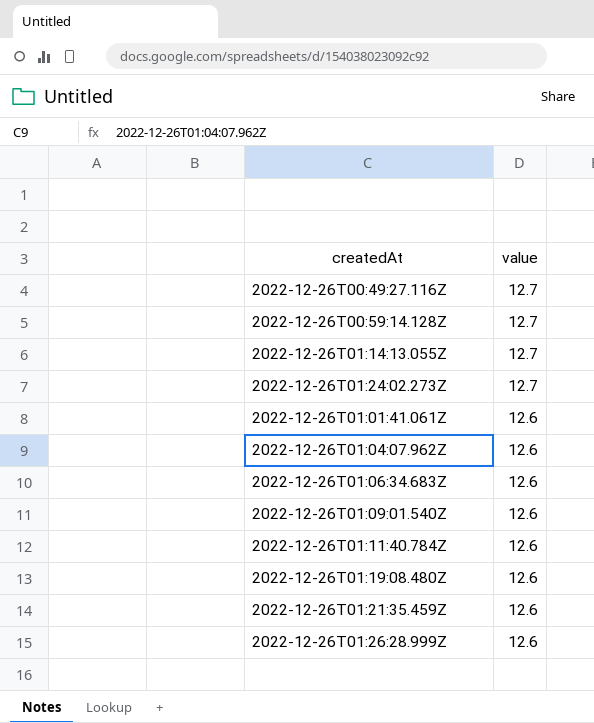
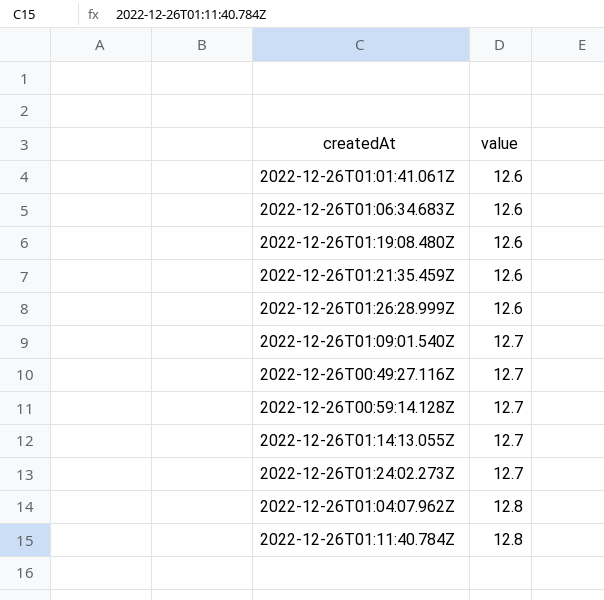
row order: value descending -> value ascending
2022-12-26T01:09:01.540Z | value: 12.6 -> 12.7
2022-12-26T01:04:07.962Z | value: 12.6 -> 12.8
2022-12-26T01:11:40.784Z | value: 12.6 -> 12.8

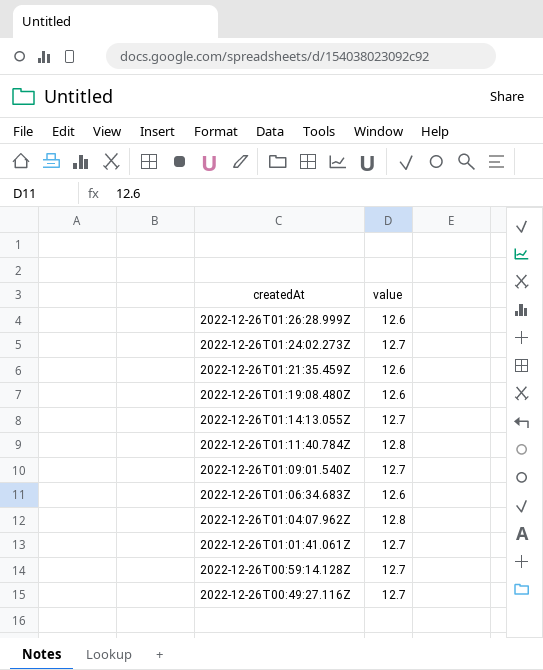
row order: value ascending -> createdAt descending
2022-12-26T01:01:41.061Z | value: 12.6 -> 12.7

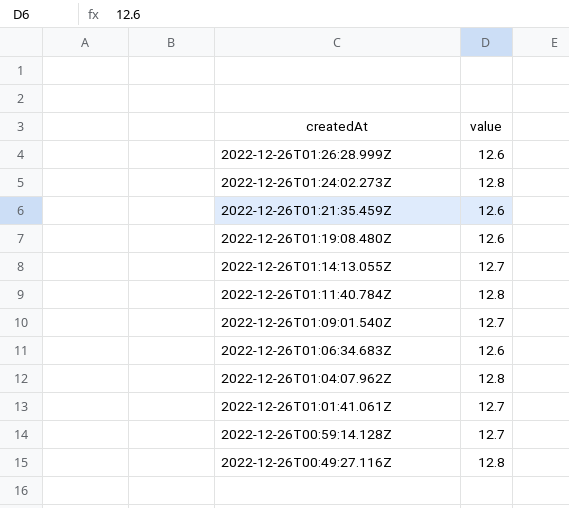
2022-12-26T01:24:02.273Z | value: 12.7 -> 12.8
2022-12-26T00:49:27.116Z | value: 12.7 -> 12.8

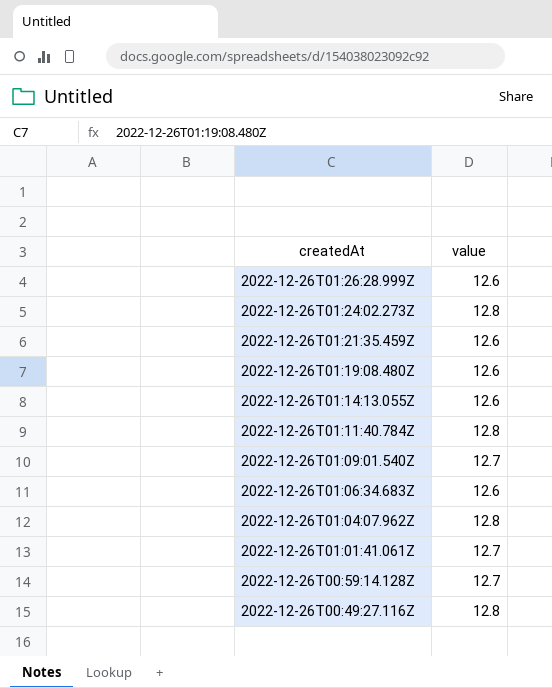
2022-12-26T01:14:13.055Z | value: 12.7 -> 12.6

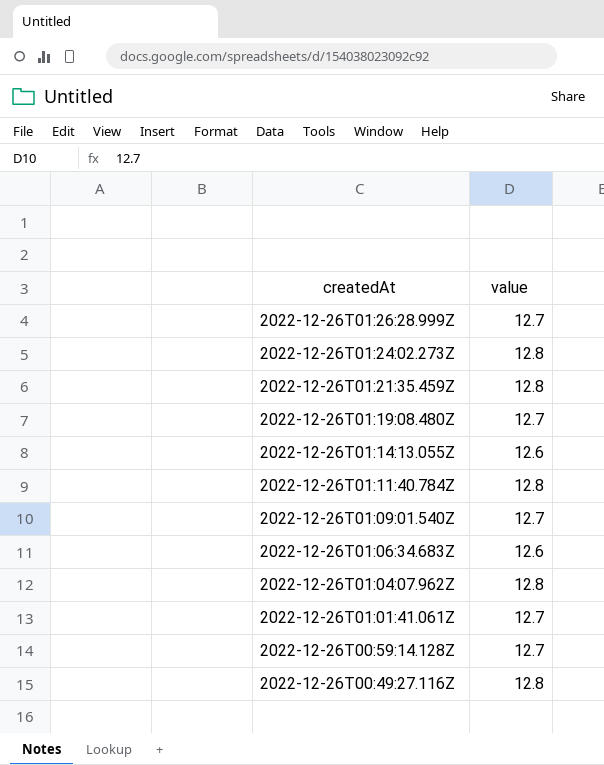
2022-12-26T01:26:28.999Z | value: 12.6 -> 12.7
2022-12-26T01:21:35.459Z | value: 12.6 -> 12.8
2022-12-26T01:19:08.480Z | value: 12.6 -> 12.7

